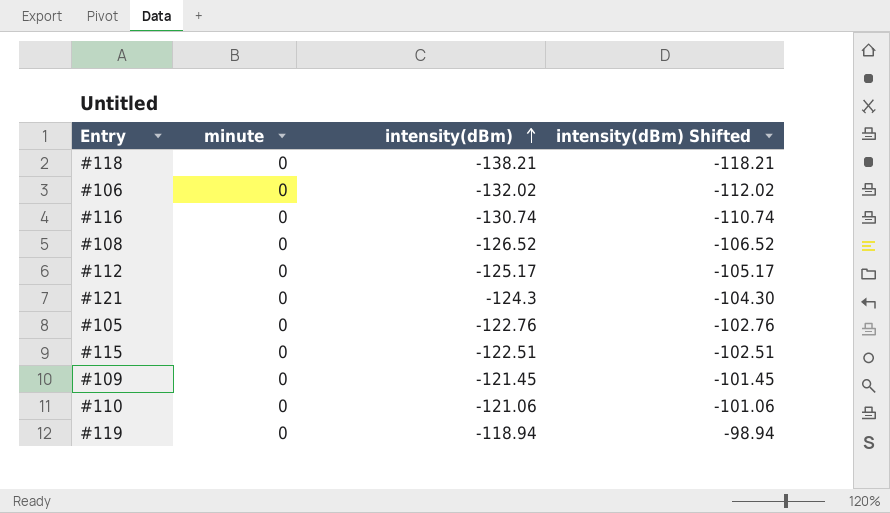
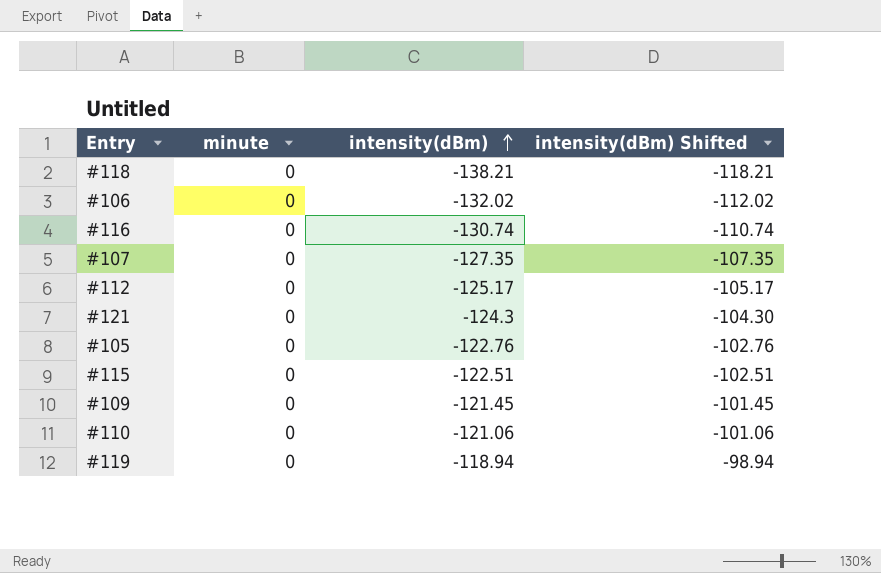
row #108: 0 | -126.52 | -106.52 -> none
row #107: none -> 0 | -127.35 | -107.35

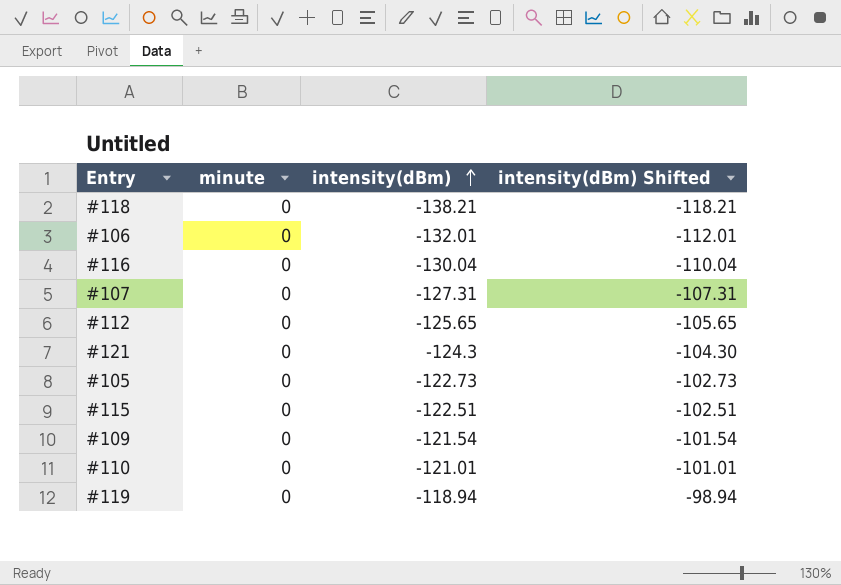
#106 | intensity(dBm): -132.02 -> -132.01
#106 | intensity(dBm) Shifted: -112.02 -> -112.01
#116 | intensity(dBm): -130.74 -> -130.04
#116 | intensity(dBm) Shifted: -110.74 -> -110.04
#107 | intensity(dBm): -127.35 -> -127.31
#107 | intensity(dBm) Shifted: -107.35 -> -107.31
#112 | intensity(dBm): -125.17 -> -125.65
#112 | intensity(dBm) Shifted: -105.17 -> -105.65
#105 | intensity(dBm): -122.76 -> -122.73
#105 | intensity(dBm) Shifted: -102.76 -> -102.73
#109 | intensity(dBm): -121.45 -> -121.54
#109 | intensity(dBm) Shifted: -101.45 -> -101.54
#110 | intensity(dBm): -121.06 -> -121.01
#110 | intensity(dBm) Shifted: -101.06 -> -101.01

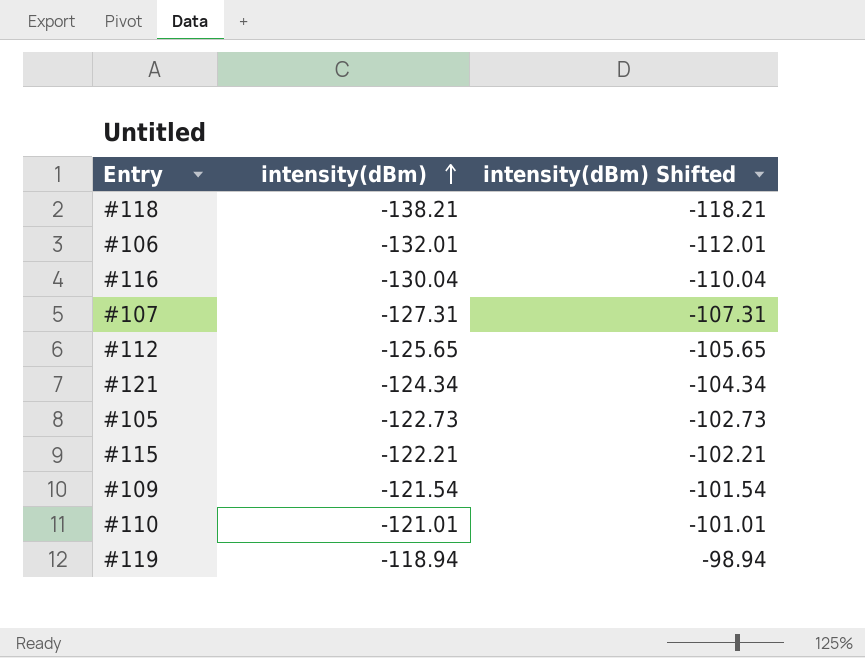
column minute | position: 2 -> none
#121 | intensity(dBm): -124.3 -> -124.34
#121 | intensity(dBm) Shifted: -104.30 -> -104.34
#115 | intensity(dBm): -122.51 -> -122.21
#115 | intensity(dBm) Shifted: -102.51 -> -102.21

